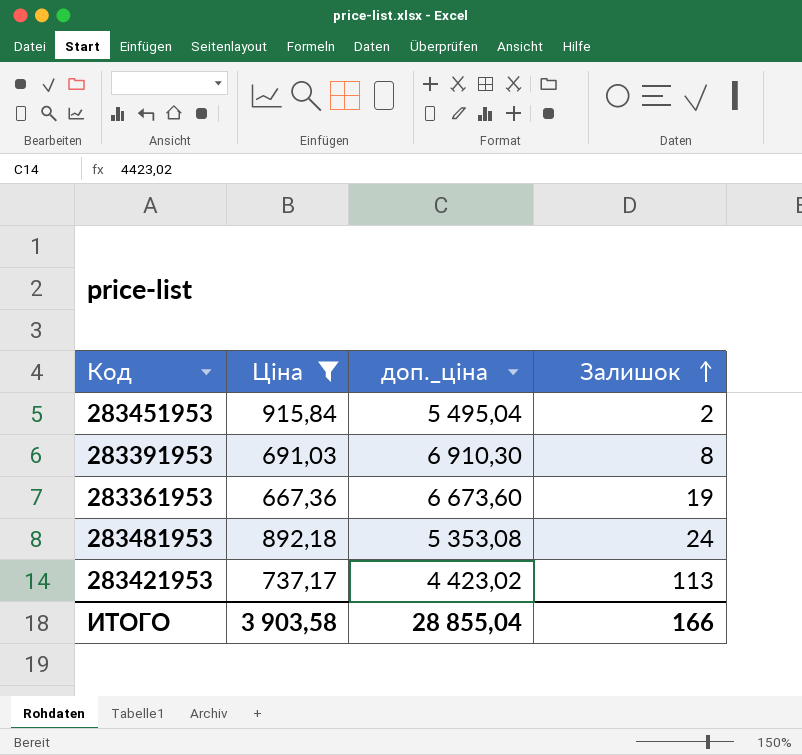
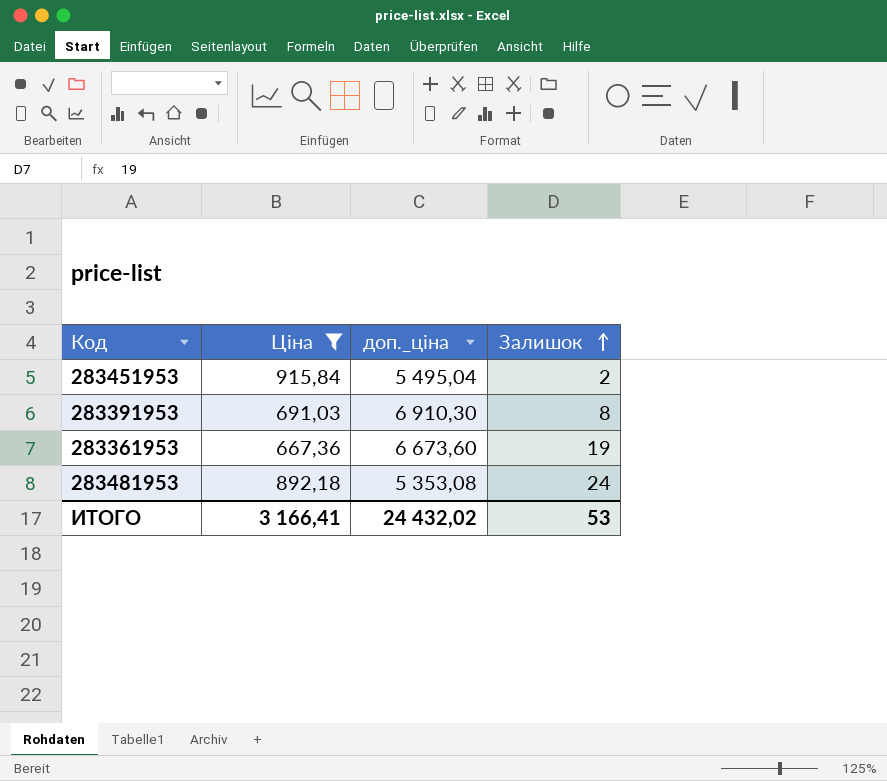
row 283421953: 737,17 | 4 423,02 | 113 -> none
ИТОГО | Ціна: 3 903,58 -> 3 166,41
ИТОГО | доп._ціна: 28 855,04 -> 24 432,02
ИТОГО | Залишок: 166 -> 53

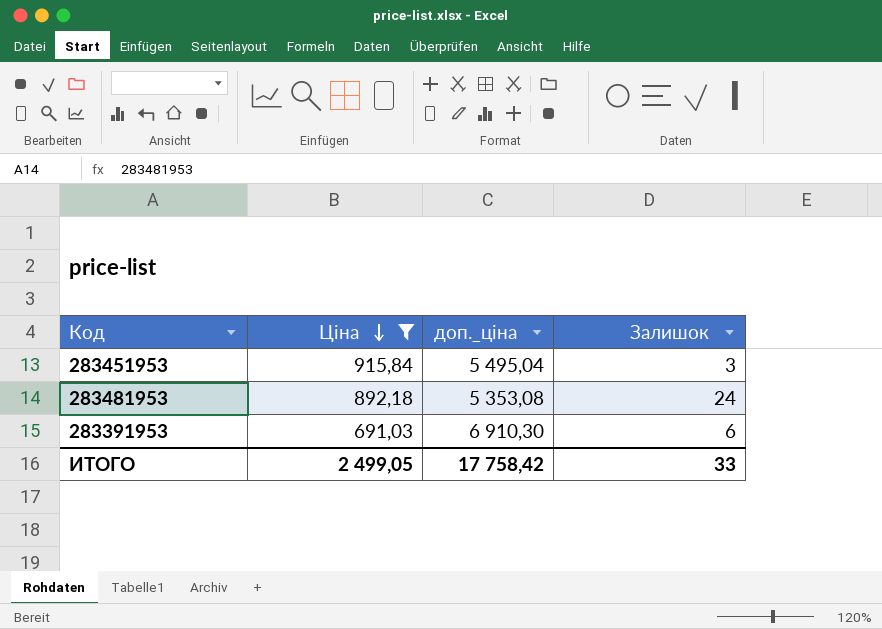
row order: Залишок ascending -> Ціна descending
row 283361953: 667,36 | 6 673,60 | 19 -> none
283451953 | Залишок: 2 -> 3
283391953 | Залишок: 8 -> 6
ИТОГО | Ціна: 3 166,41 -> 2 499,05
ИТОГО | доп._ціна: 24 432,02 -> 17 758,42
ИТОГО | Залишок: 53 -> 33

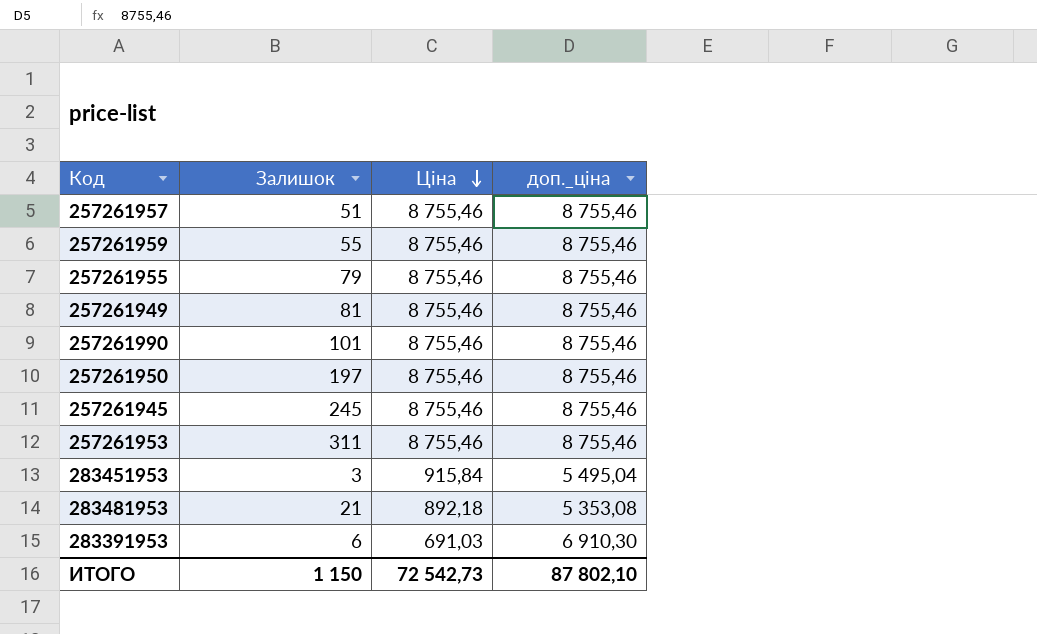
filter: Ціна != 8 755,46 -> none
column Залишок | position: 4 -> 2
283481953 | Залишок: 24 -> 21
ИТОГО | Залишок: 33 -> 1 150
ИТОГО | Ціна: 2 499,05 -> 72 542,73
ИТОГО | доп._ціна: 17 758,42 -> 87 802,10

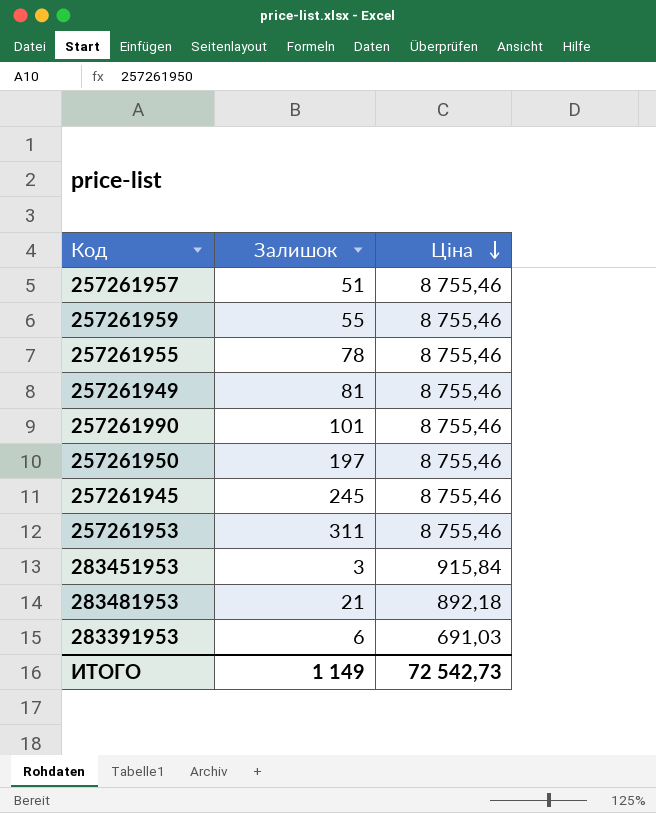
column доп._ціна | position: 4 -> none
257261955 | Залишок: 79 -> 78
ИТОГО | Залишок: 1 150 -> 1 149

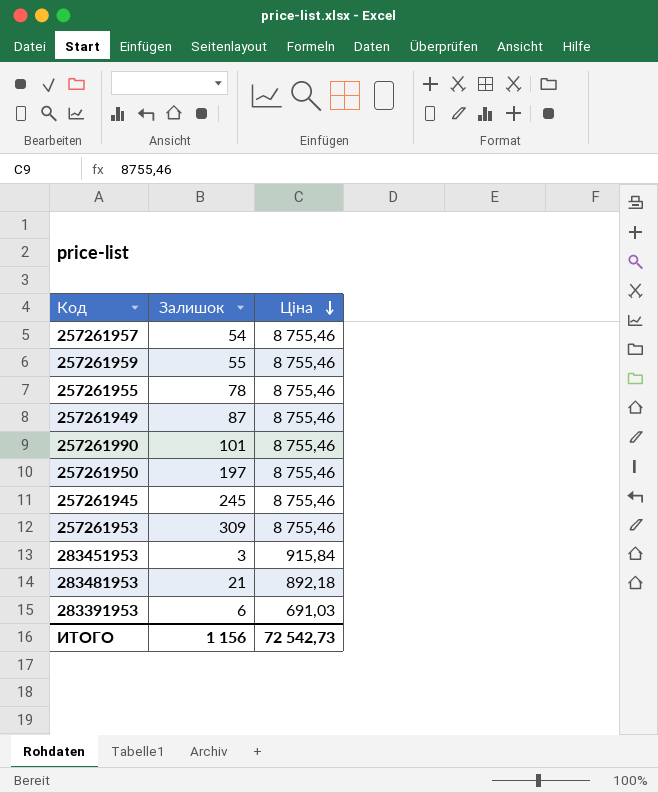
257261957 | Залишок: 51 -> 54
257261949 | Залишок: 81 -> 87
257261953 | Залишок: 311 -> 309
ИТОГО | Залишок: 1 149 -> 1 156

